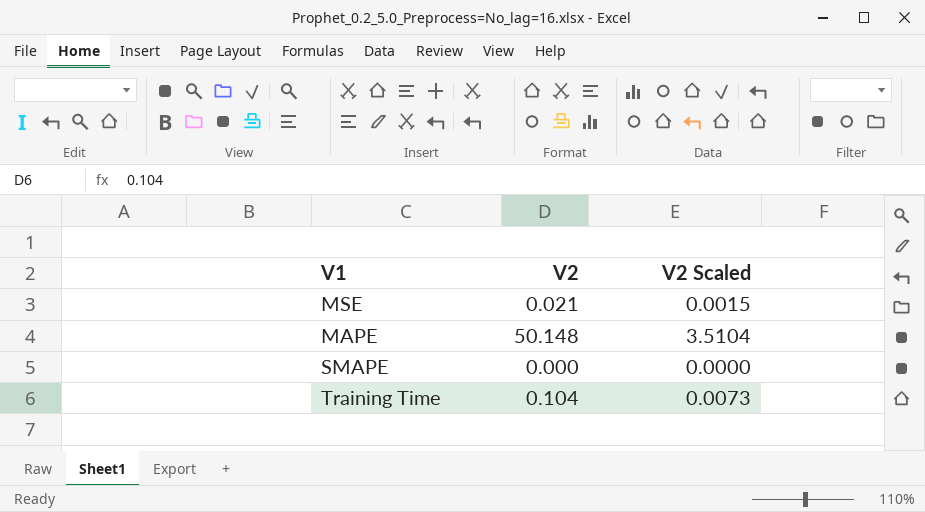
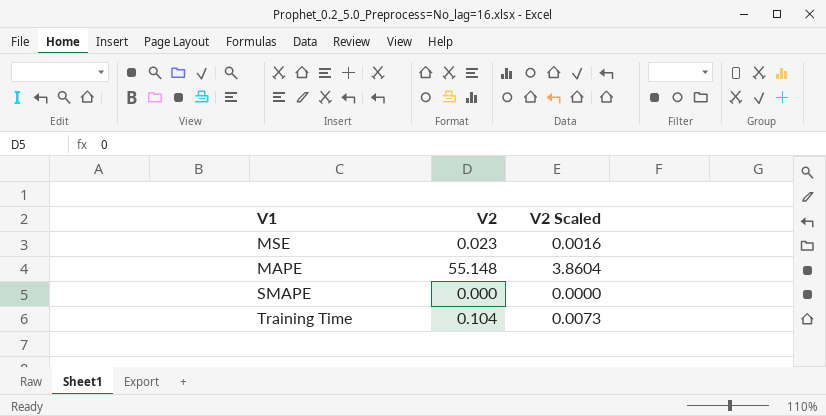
MSE | V2: 0.021 -> 0.023
MSE | V2 Scaled: 0.0015 -> 0.0016
MAPE | V2: 50.148 -> 55.148
MAPE | V2 Scaled: 3.5104 -> 3.8604

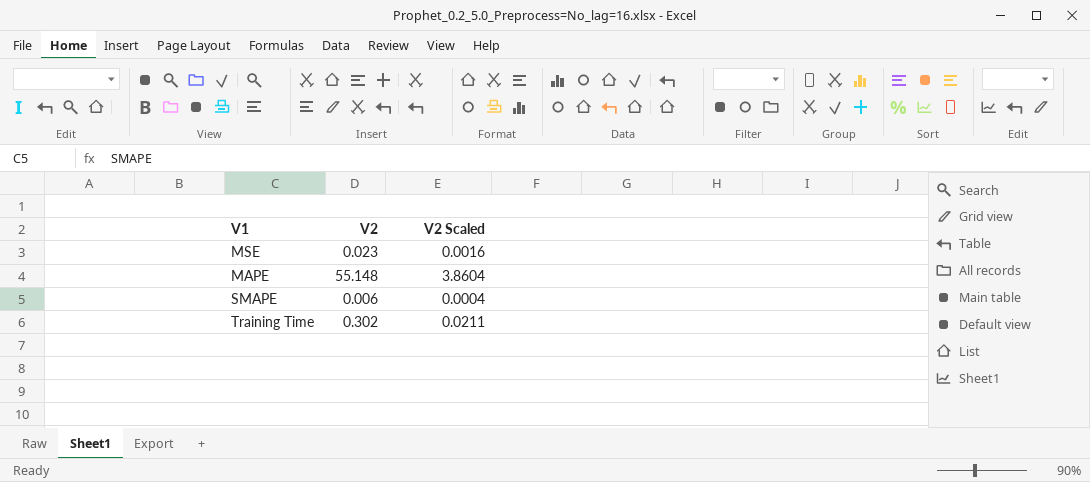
SMAPE | V2: 0.000 -> 0.006
SMAPE | V2 Scaled: 0.0000 -> 0.0004
Training Time | V2: 0.104 -> 0.302
Training Time | V2 Scaled: 0.0073 -> 0.0211

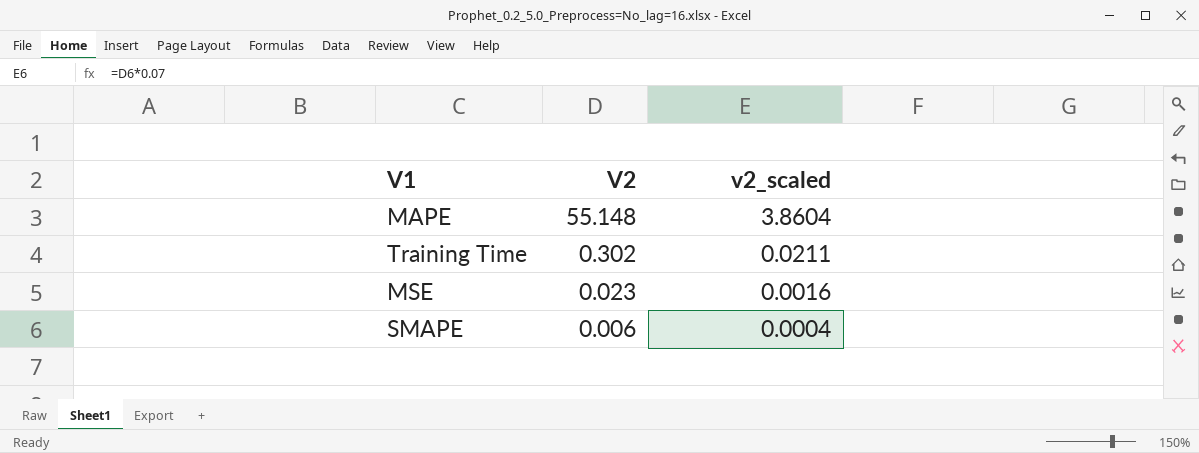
row order: none -> V2 descending
column name: V2 Scaled -> v2_scaled

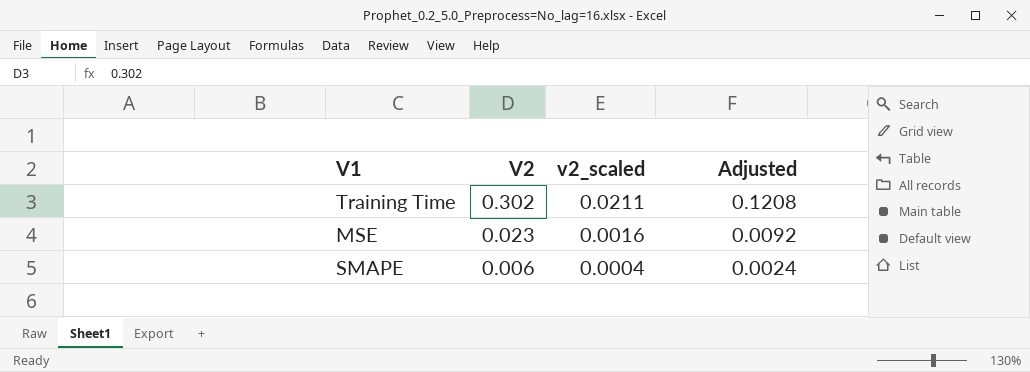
column Adjusted | formula: none -> [V2] * 0.4
row MAPE: 55.148 | 3.8604 -> none

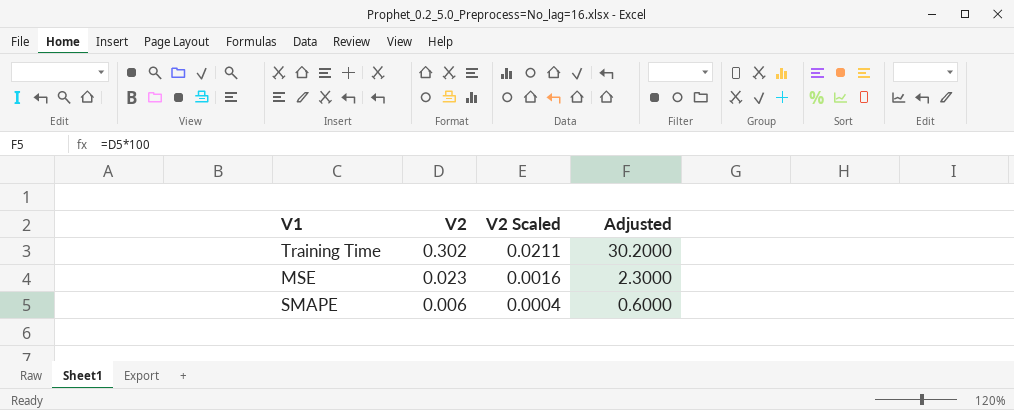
column name: v2_scaled -> V2 Scaled
column Adjusted | formula: [V2] * 0.4 -> [V2] * 100

